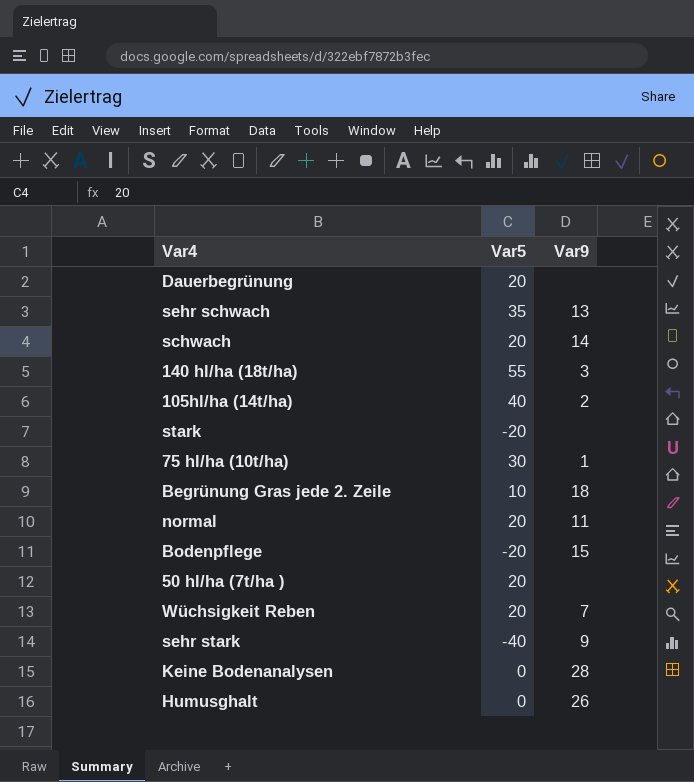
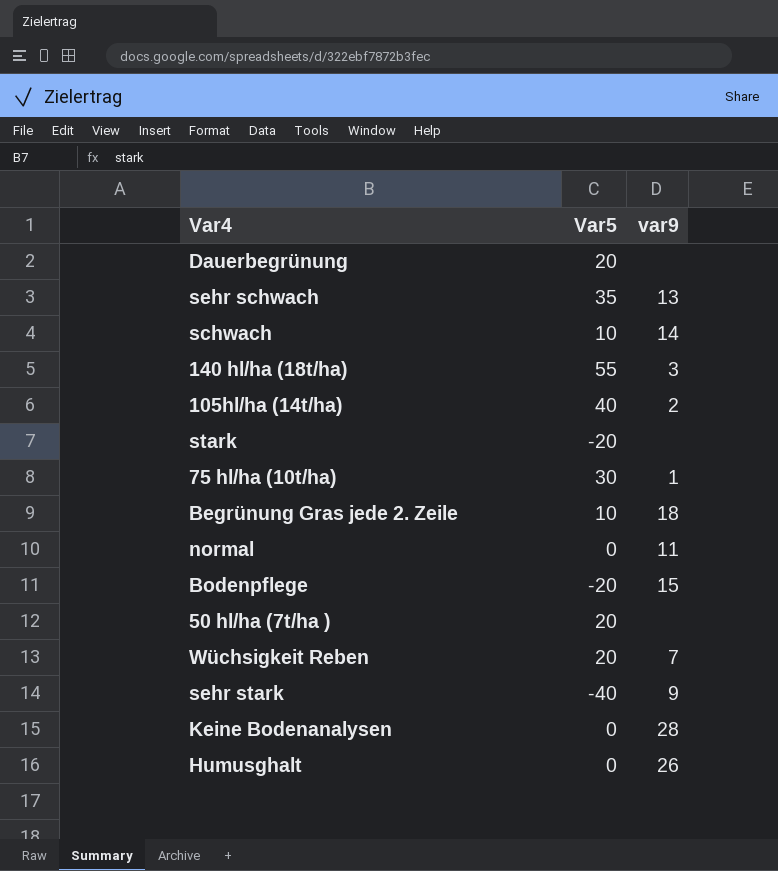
column name: Var9 -> var9
schwach | Var5: 20 -> 10
normal | Var5: 20 -> 0

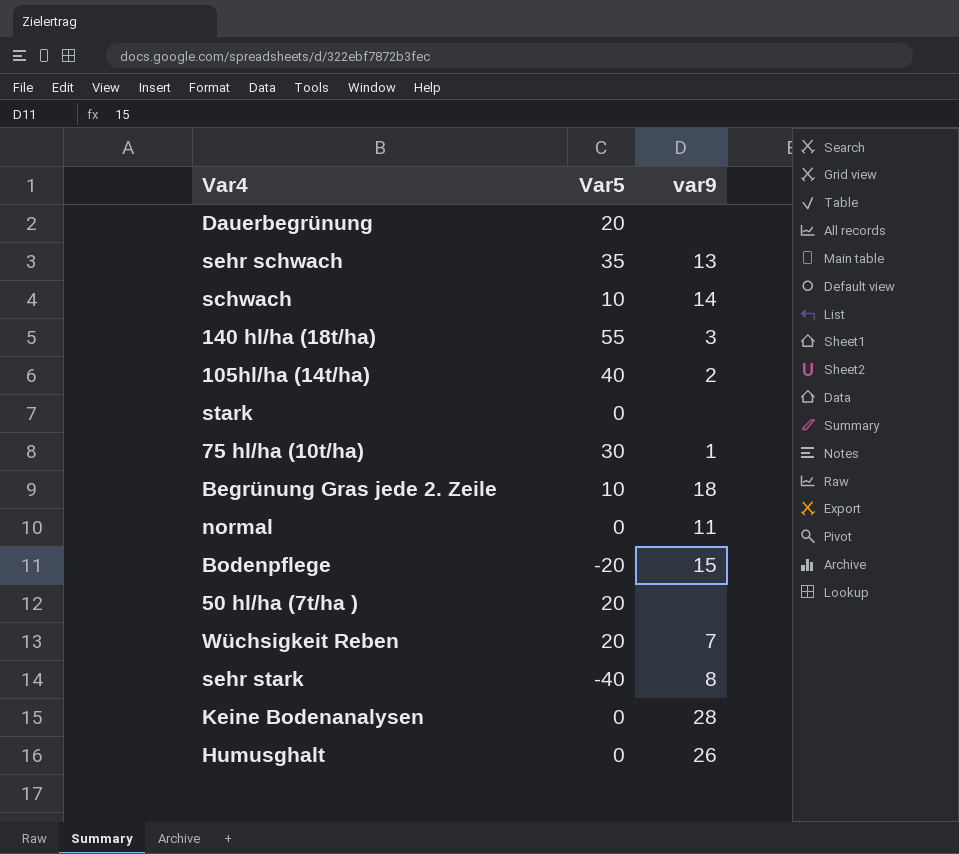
stark | Var5: -20 -> 0
sehr stark | var9: 9 -> 8

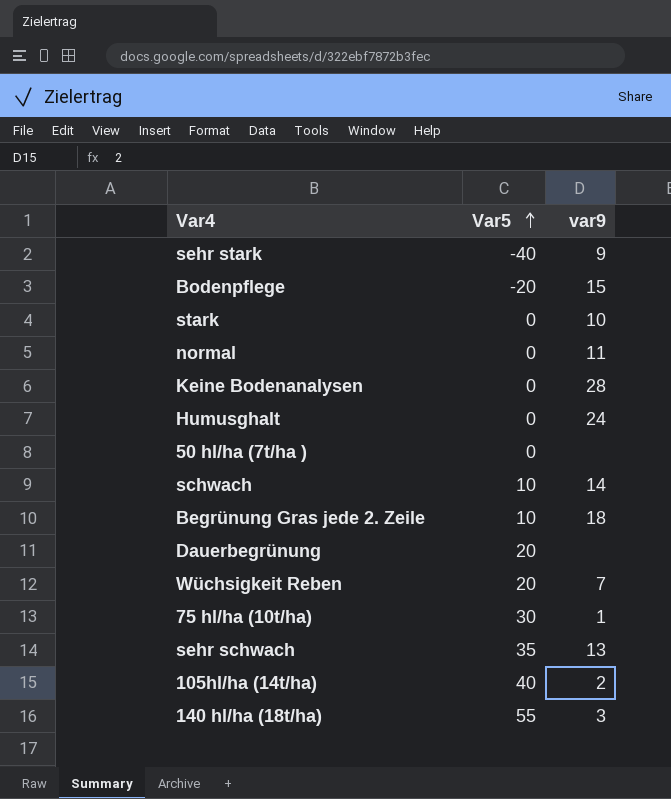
row order: none -> Var5 ascending
sehr stark | var9: 8 -> 9
stark | var9: none -> 10
Humusghalt | var9: 26 -> 24
50 hl/ha (7t/ha ) | Var5: 20 -> 0

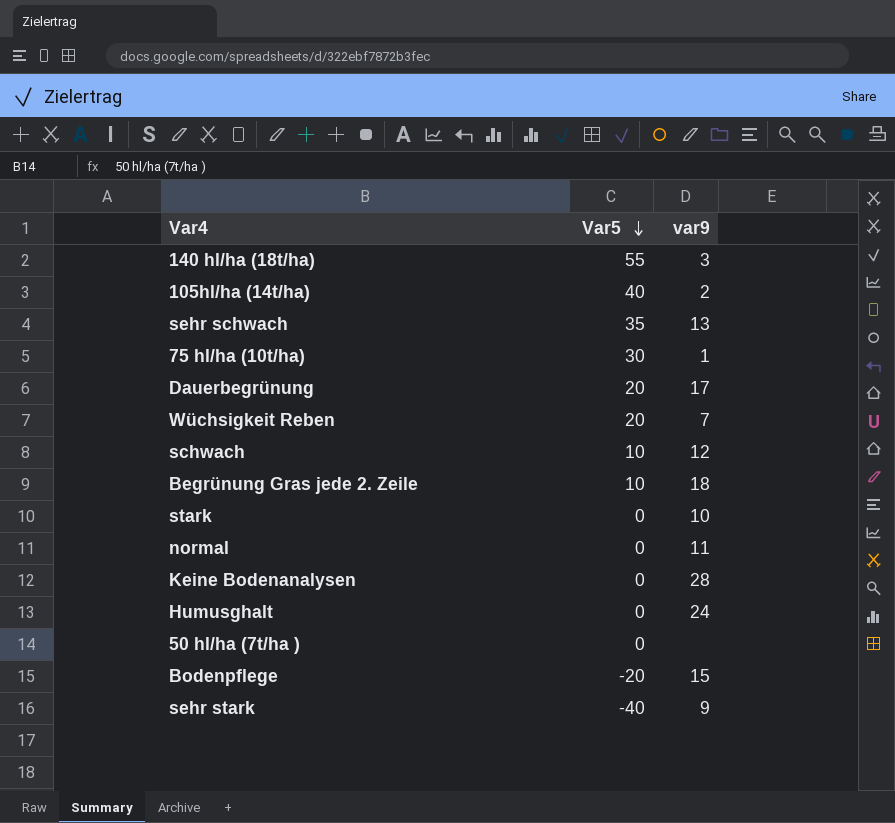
row order: Var5 ascending -> Var5 descending
Dauerbegrünung | var9: none -> 17
schwach | var9: 14 -> 12

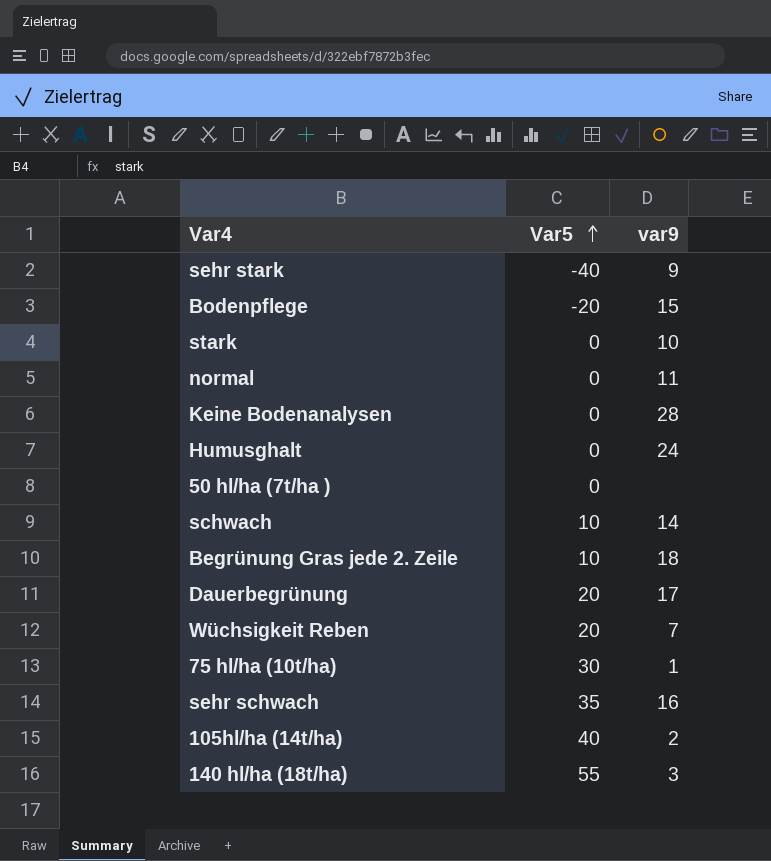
row order: Var5 descending -> Var5 ascending
schwach | var9: 12 -> 14
sehr schwach | var9: 13 -> 16

